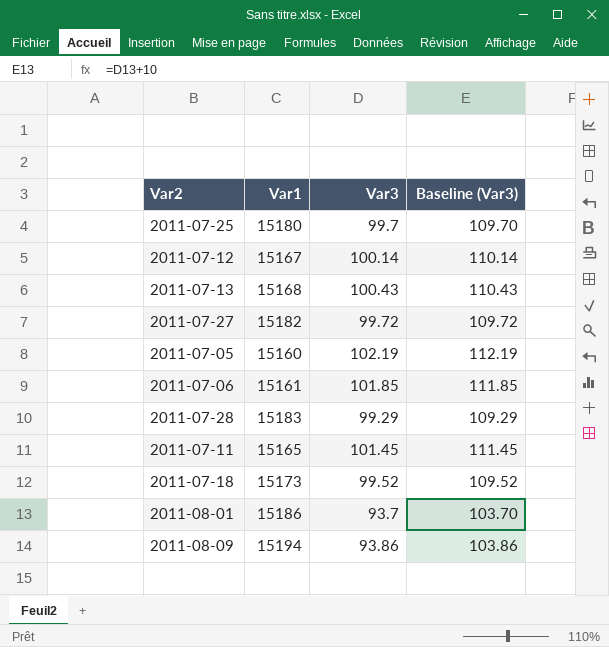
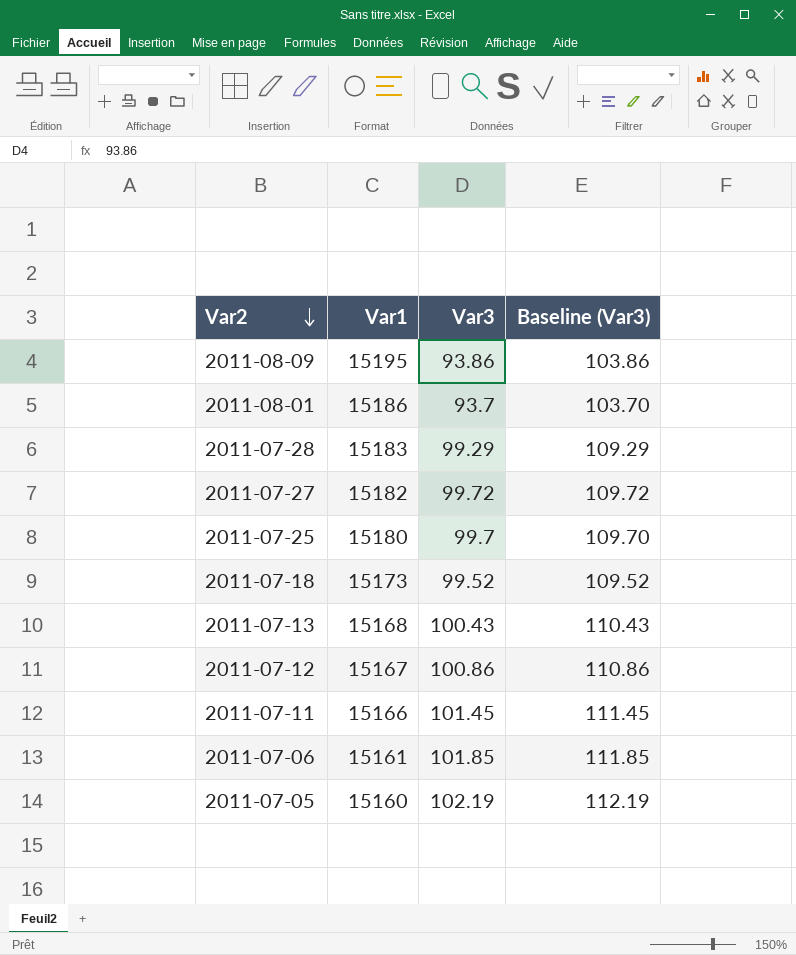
row order: none -> Var2 descending
2011-08-09 | Var1: 15194 -> 15195
2011-07-12 | Var3: 100.14 -> 100.86
2011-07-12 | Baseline (Var3): 110.14 -> 110.86
2011-07-11 | Var1: 15165 -> 15166

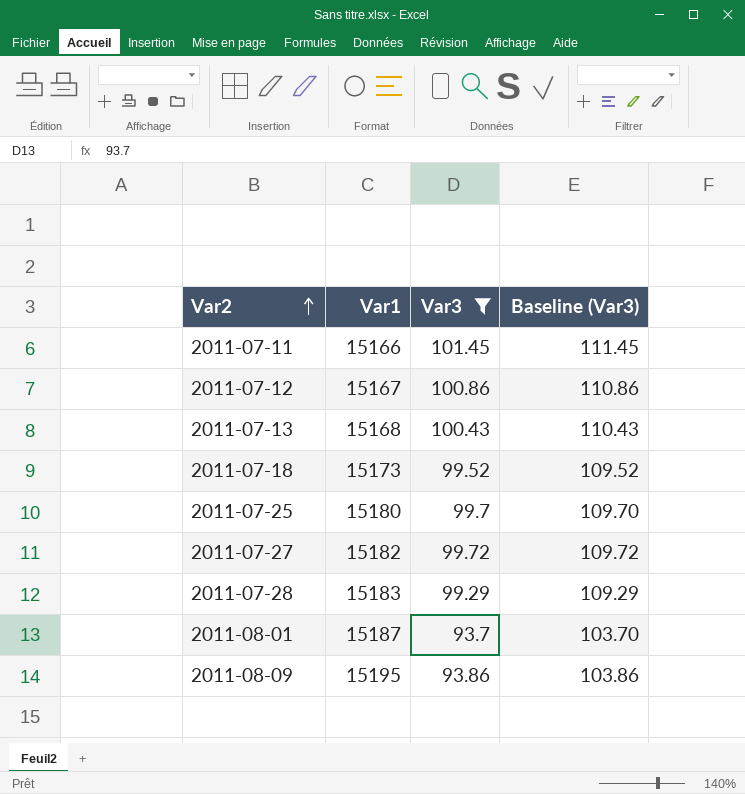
filter: none -> Var3 <= 101.45
row order: Var2 descending -> Var2 ascending
2011-08-01 | Var1: 15186 -> 15187

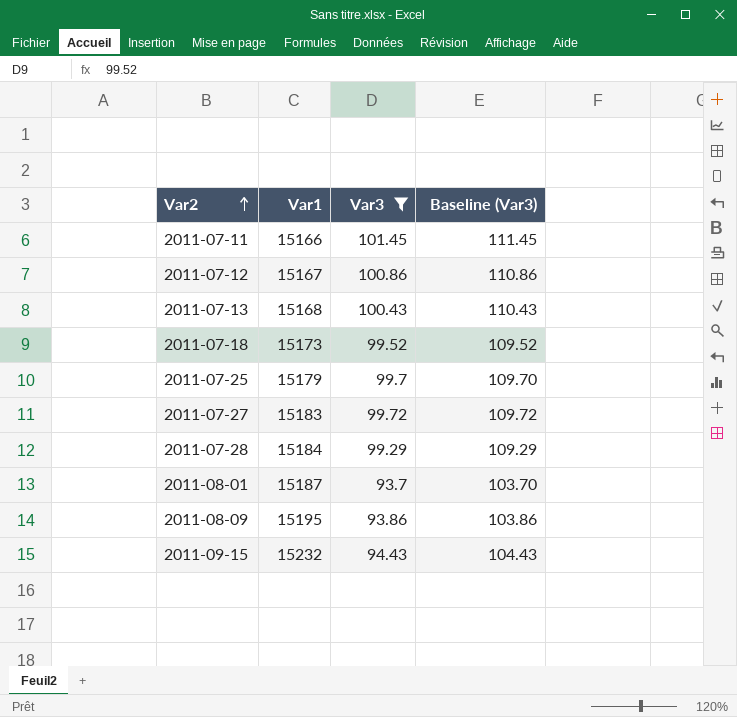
2011-07-25 | Var1: 15180 -> 15179
2011-07-27 | Var1: 15182 -> 15183
2011-07-28 | Var1: 15183 -> 15184
row 2011-09-15: none -> 15232 | 94.43 | 104.43

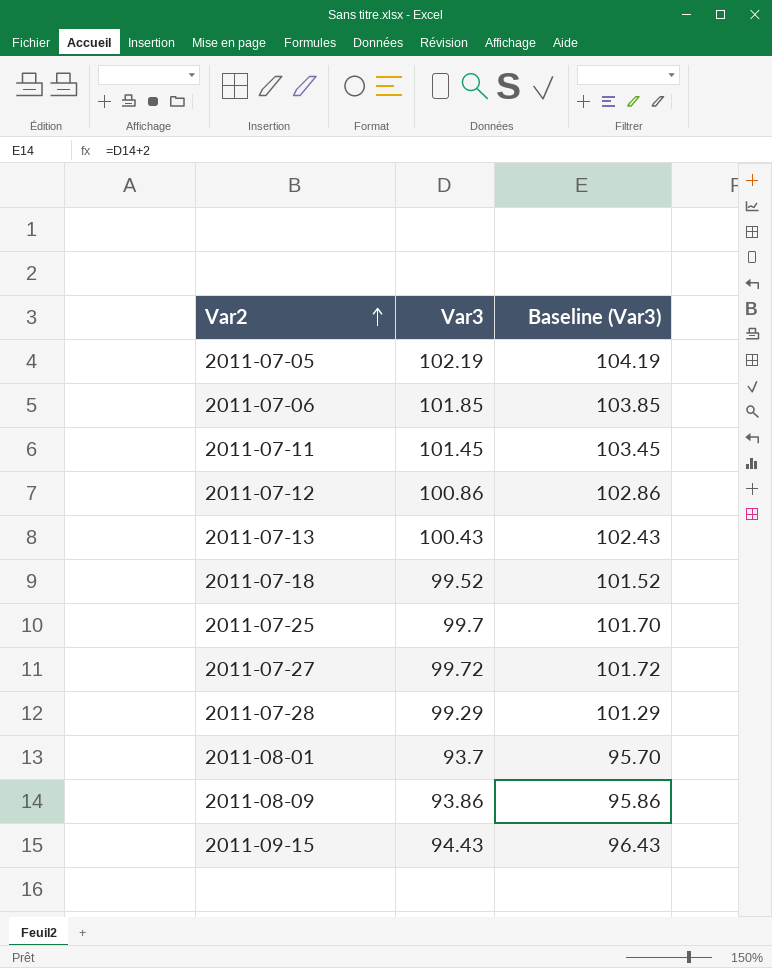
filter: Var3 <= 101.45 -> none
column Var1 | position: 2 -> none
column Baseline (Var3) | formula: [Var3] + 10 -> [Var3] + 2

